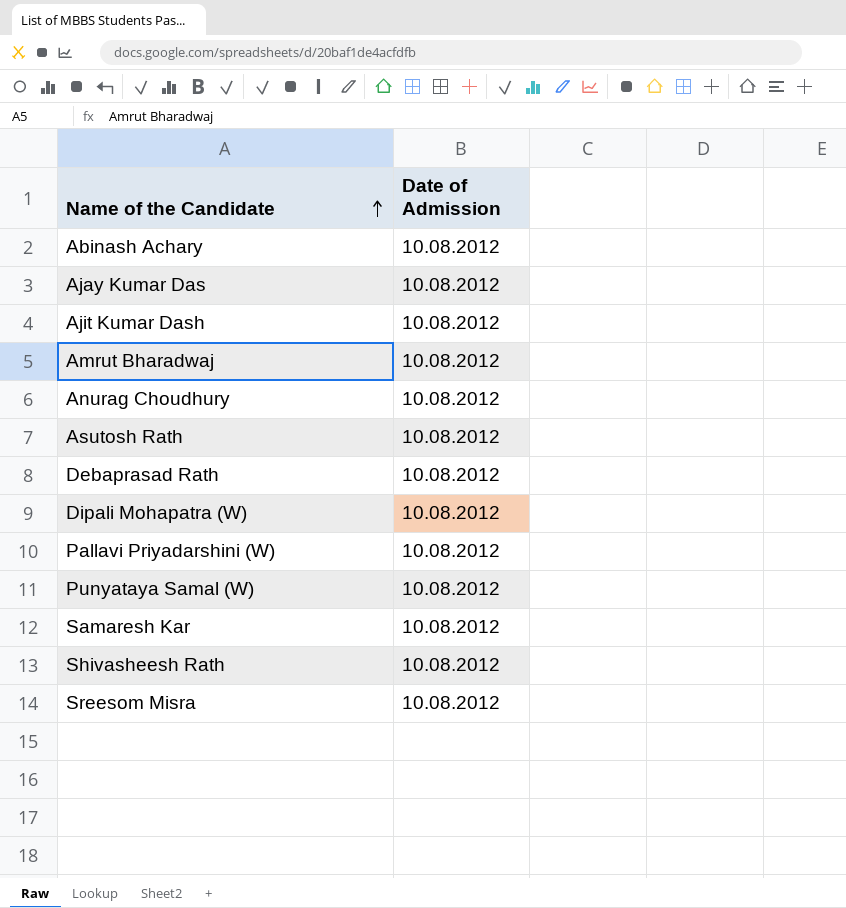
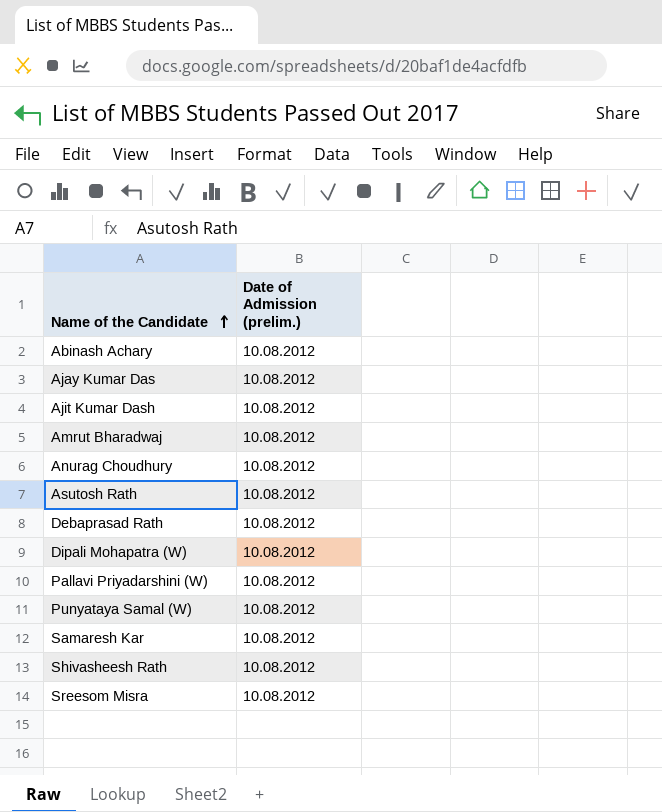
column name: Date of Admission -> Date of Admission (prelim.)

